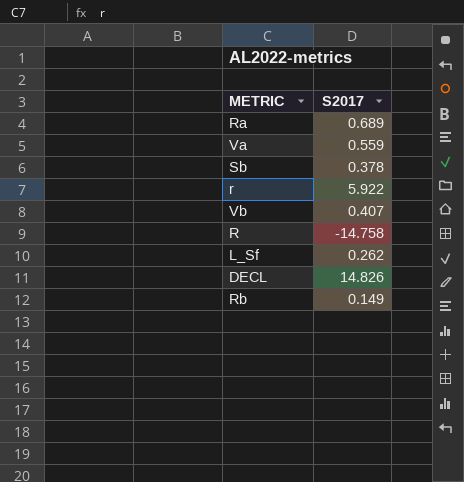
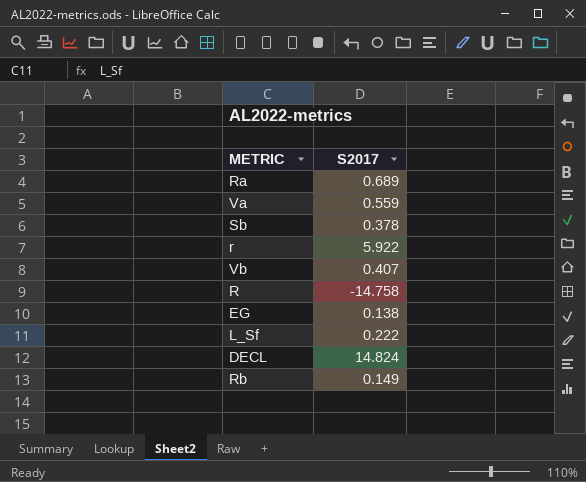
row EG: none -> 0.138
L_Sf | S2017: 0.262 -> 0.222
DECL | S2017: 14.826 -> 14.824

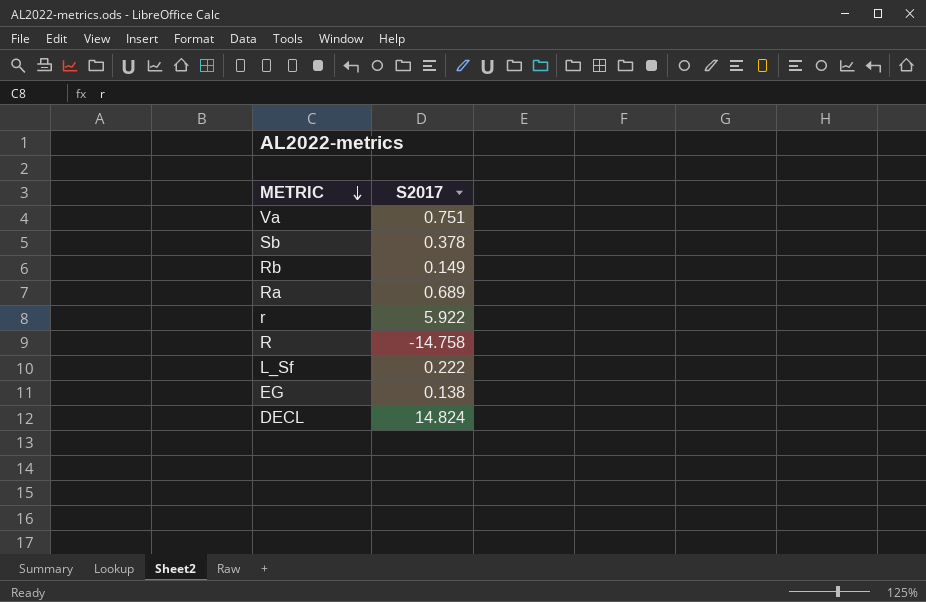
row order: none -> METRIC descending
row Vb: 0.407 -> none
Va | S2017: 0.559 -> 0.751

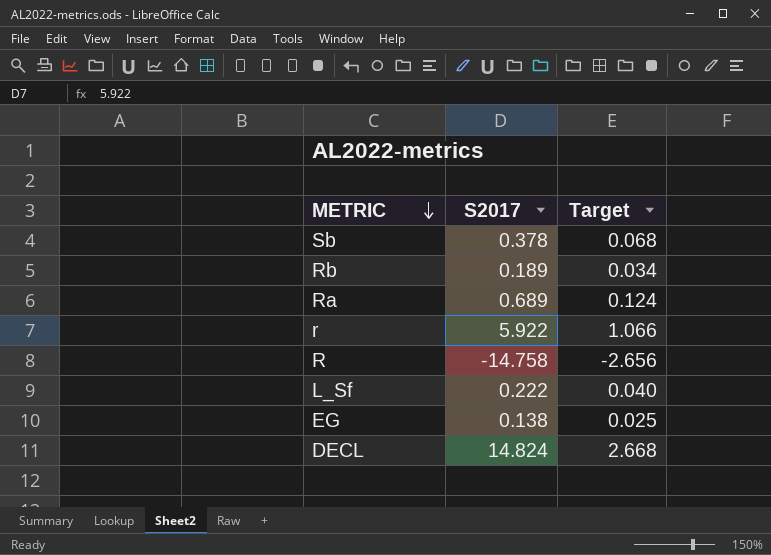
column Target | formula: none -> [S2017] * 0.18
row Va: 0.751 -> none
Rb | S2017: 0.149 -> 0.189

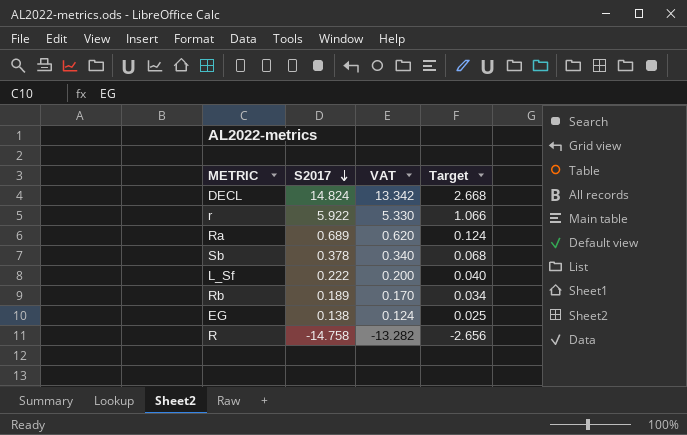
row order: METRIC descending -> S2017 descending
column VAT | formula: none -> [S2017] * 0.9

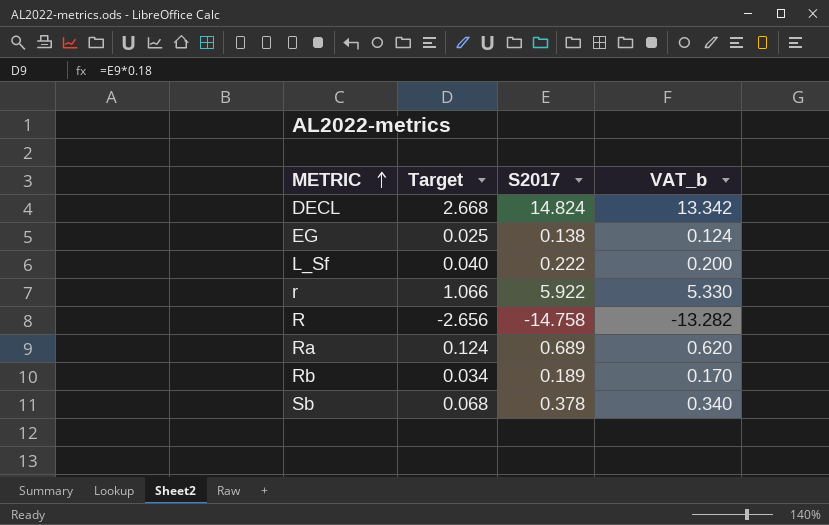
row order: S2017 descending -> METRIC ascending
column Target | position: 4 -> 2
column name: VAT -> VAT_b

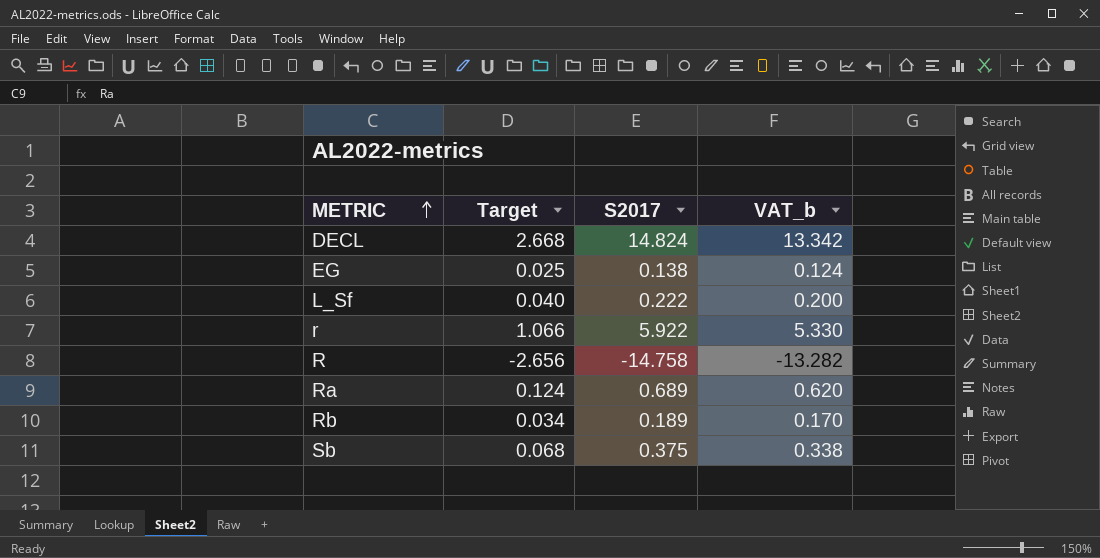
Sb | S2017: 0.378 -> 0.375
Sb | VAT_b: 0.340 -> 0.338

